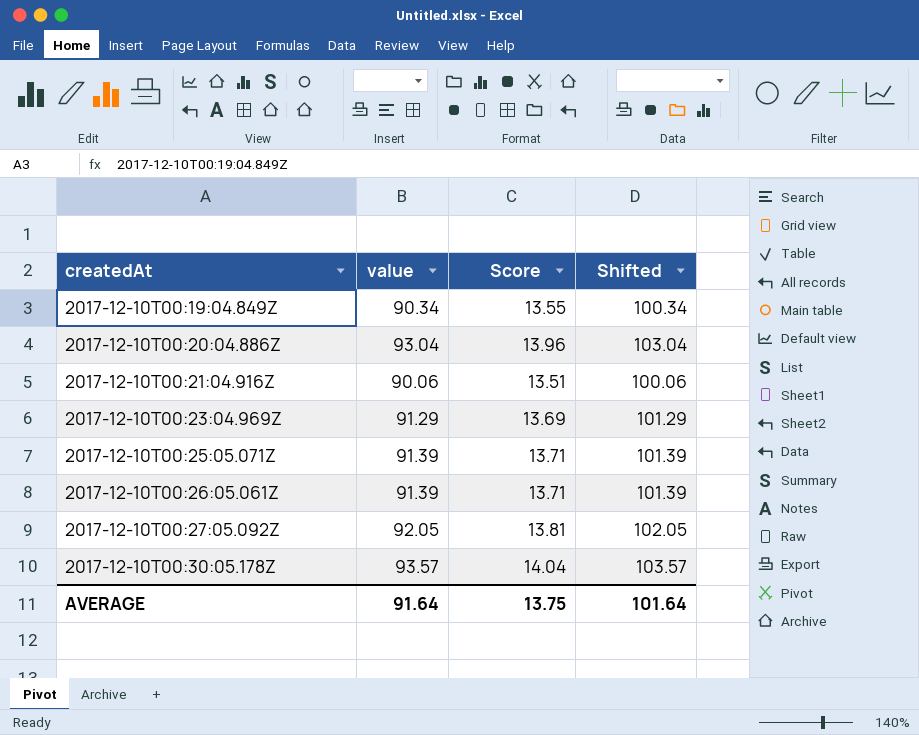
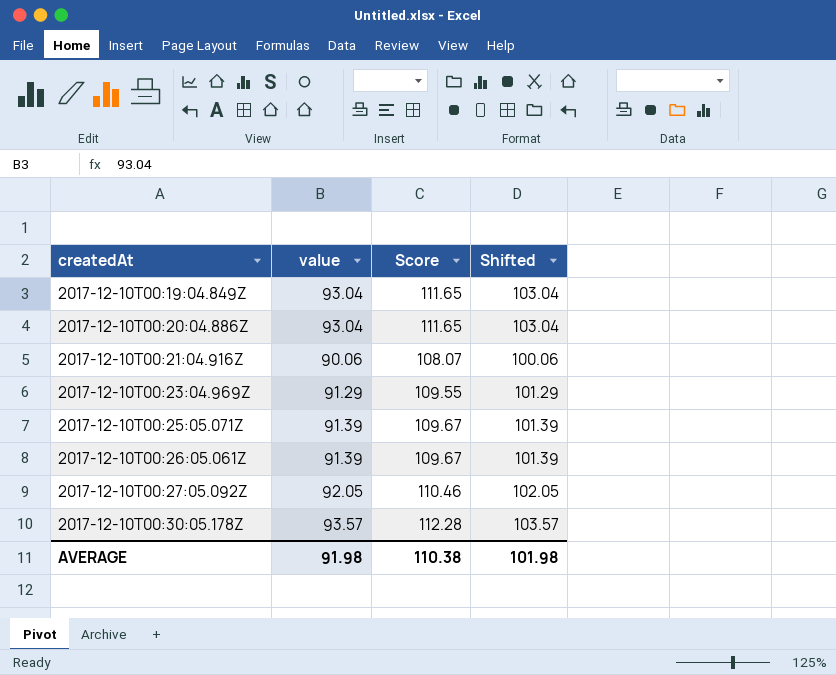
column Score | formula: [value] * 0.15 -> [value] * 1.2
2017-12-10T00:19:04.849Z | value: 90.34 -> 93.04
2017-12-10T00:19:04.849Z | Shifted: 100.34 -> 103.04
AVERAGE | value: 91.64 -> 91.98
AVERAGE | Score: 13.75 -> 110.38
AVERAGE | Shifted: 101.64 -> 101.98

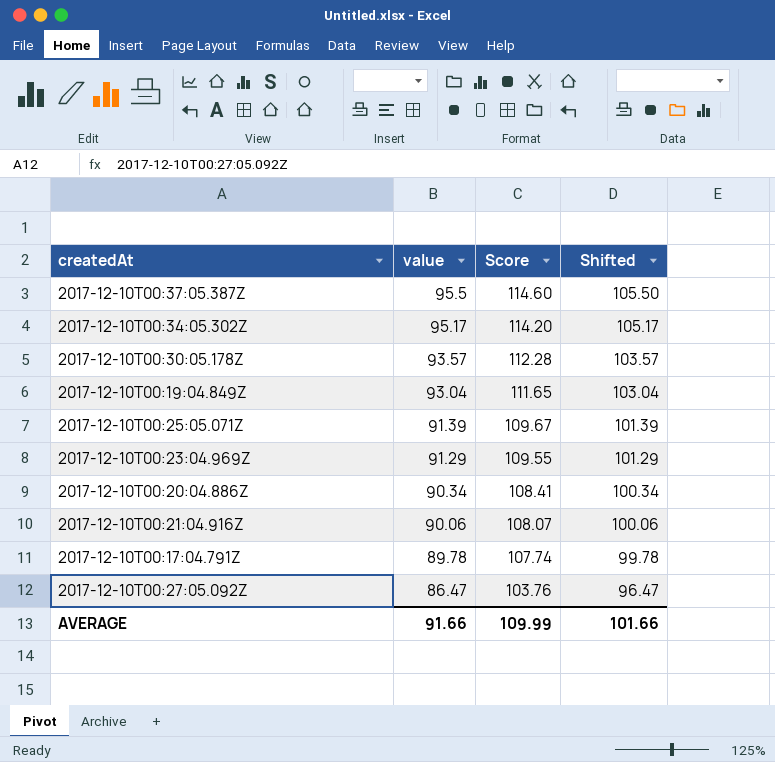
row order: createdAt ascending -> value descending
row 2017-12-10T00:26:05.061Z: 91.39 | 109.67 | 101.39 -> none
row 2017-12-10T00:37:05.387Z: none -> 95.5 | 114.60 | 105.50
row 2017-12-10T00:34:05.302Z: none -> 95.17 | 114.20 | 105.17
2017-12-10T00:20:04.886Z | value: 93.04 -> 90.34
2017-12-10T00:20:04.886Z | Score: 111.65 -> 108.41
2017-12-10T00:20:04.886Z | Shifted: 103.04 -> 100.34
row 2017-12-10T00:17:04.791Z: none -> 89.78 | 107.74 | 99.78
2017-12-10T00:27:05.092Z | value: 92.05 -> 86.47
2017-12-10T00:27:05.092Z | Score: 110.46 -> 103.76
2017-12-10T00:27:05.092Z | Shifted: 102.05 -> 96.47
AVERAGE | value: 91.98 -> 91.66
AVERAGE | Score: 110.38 -> 109.99
AVERAGE | Shifted: 101.98 -> 101.66

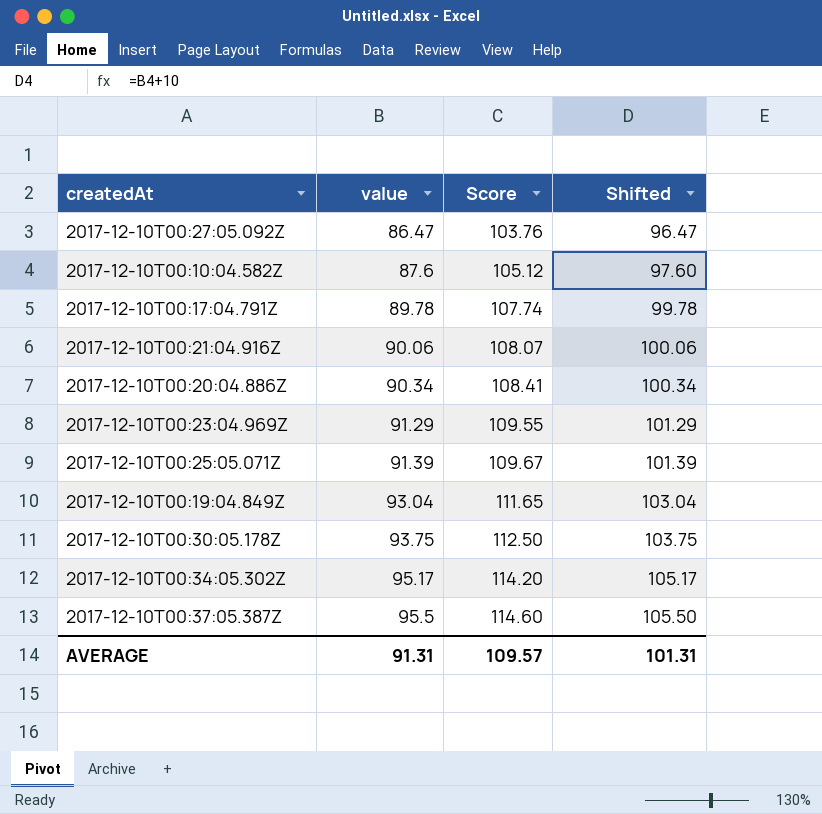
row order: value descending -> value ascending
row 2017-12-10T00:10:04.582Z: none -> 87.6 | 105.12 | 97.60
2017-12-10T00:30:05.178Z | value: 93.57 -> 93.75
2017-12-10T00:30:05.178Z | Score: 112.28 -> 112.50
2017-12-10T00:30:05.178Z | Shifted: 103.57 -> 103.75
AVERAGE | value: 91.66 -> 91.31
AVERAGE | Score: 109.99 -> 109.57
AVERAGE | Shifted: 101.66 -> 101.31

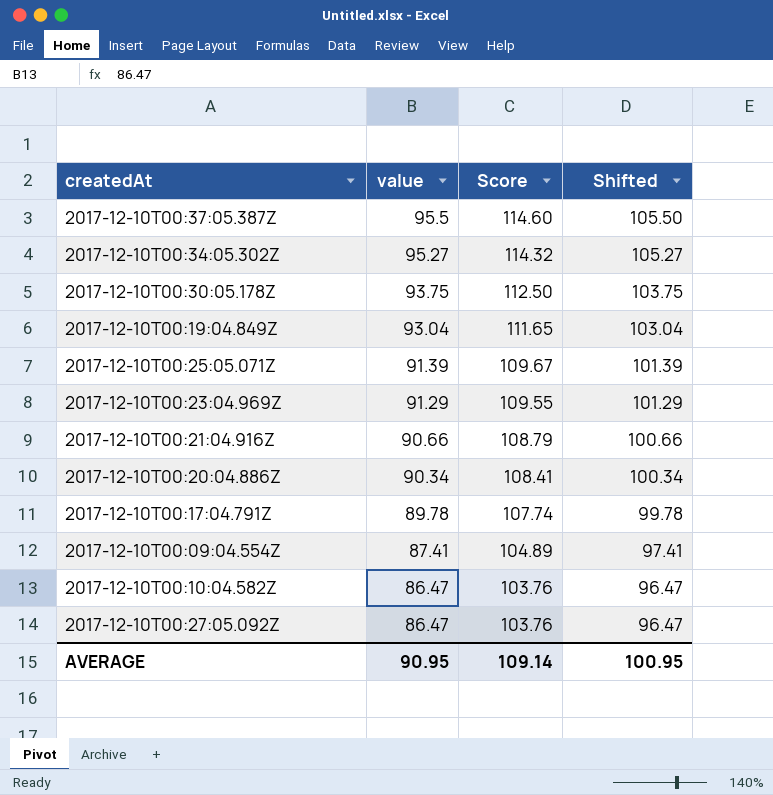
row order: value ascending -> value descending
2017-12-10T00:34:05.302Z | value: 95.17 -> 95.27
2017-12-10T00:34:05.302Z | Score: 114.20 -> 114.32
2017-12-10T00:34:05.302Z | Shifted: 105.17 -> 105.27
2017-12-10T00:21:04.916Z | value: 90.06 -> 90.66
2017-12-10T00:21:04.916Z | Score: 108.07 -> 108.79
2017-12-10T00:21:04.916Z | Shifted: 100.06 -> 100.66
row 2017-12-10T00:09:04.554Z: none -> 87.41 | 104.89 | 97.41
2017-12-10T00:10:04.582Z | value: 87.6 -> 86.47
2017-12-10T00:10:04.582Z | Score: 105.12 -> 103.76
2017-12-10T00:10:04.582Z | Shifted: 97.60 -> 96.47
AVERAGE | value: 91.31 -> 90.95
AVERAGE | Score: 109.57 -> 109.14
AVERAGE | Shifted: 101.31 -> 100.95

